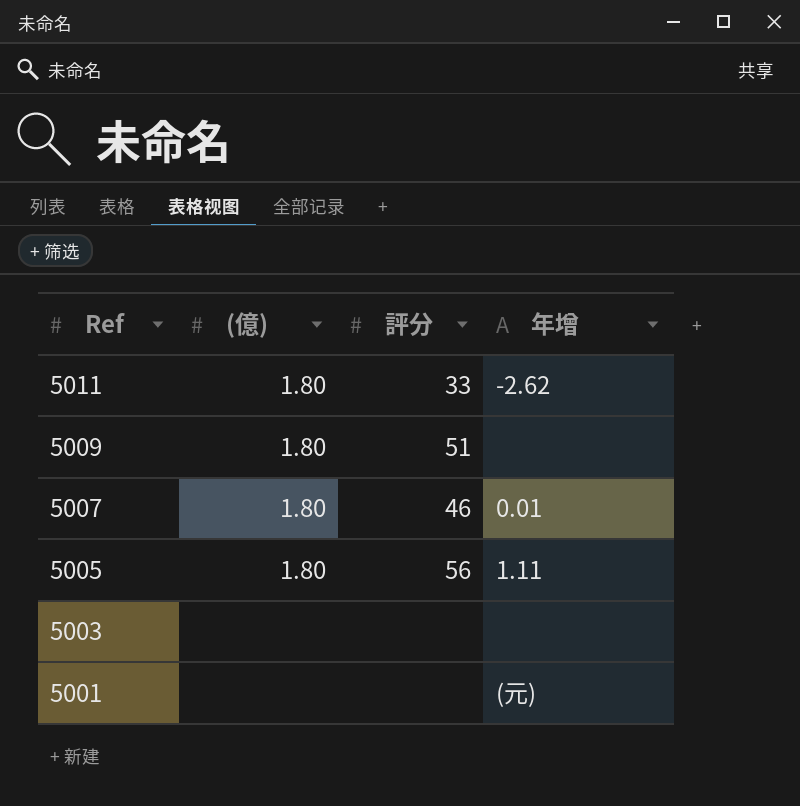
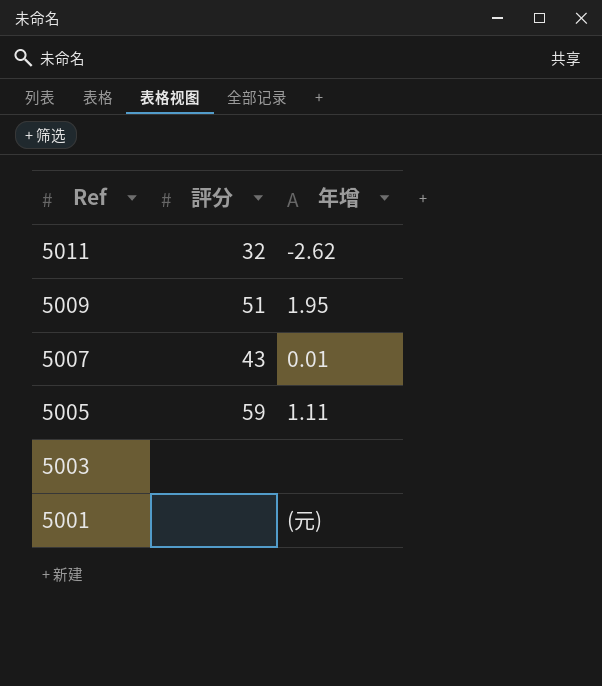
column (億) | position: 2 -> none
5011 | 評分: 33 -> 32
5009 | 年增: none -> 1.95
5007 | 評分: 46 -> 43
5005 | 評分: 56 -> 59

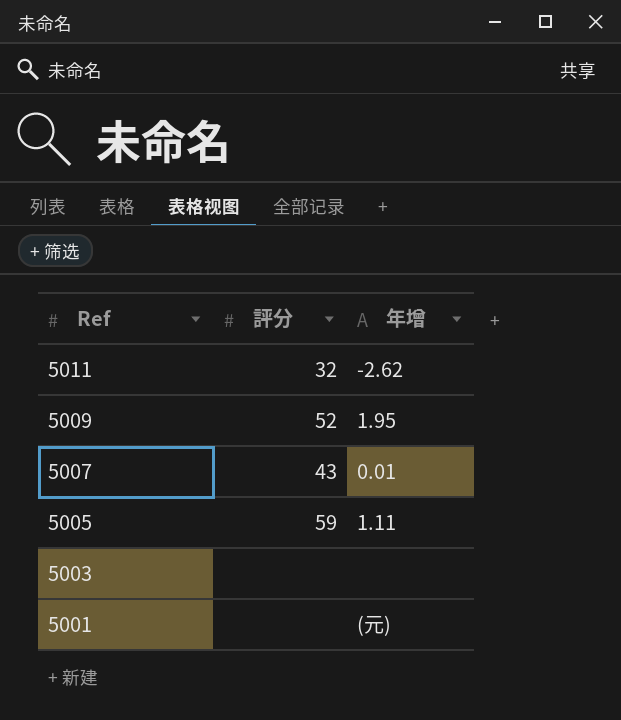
5009 | 評分: 51 -> 52

